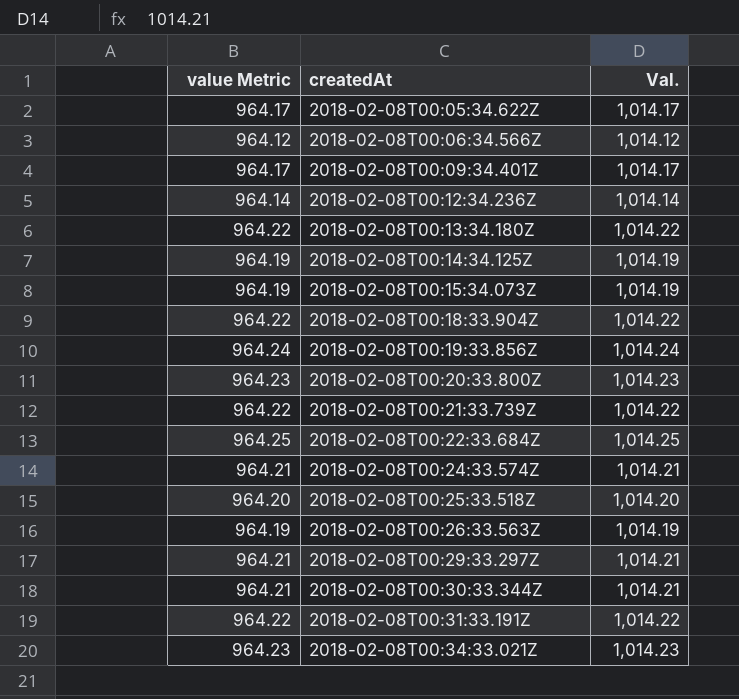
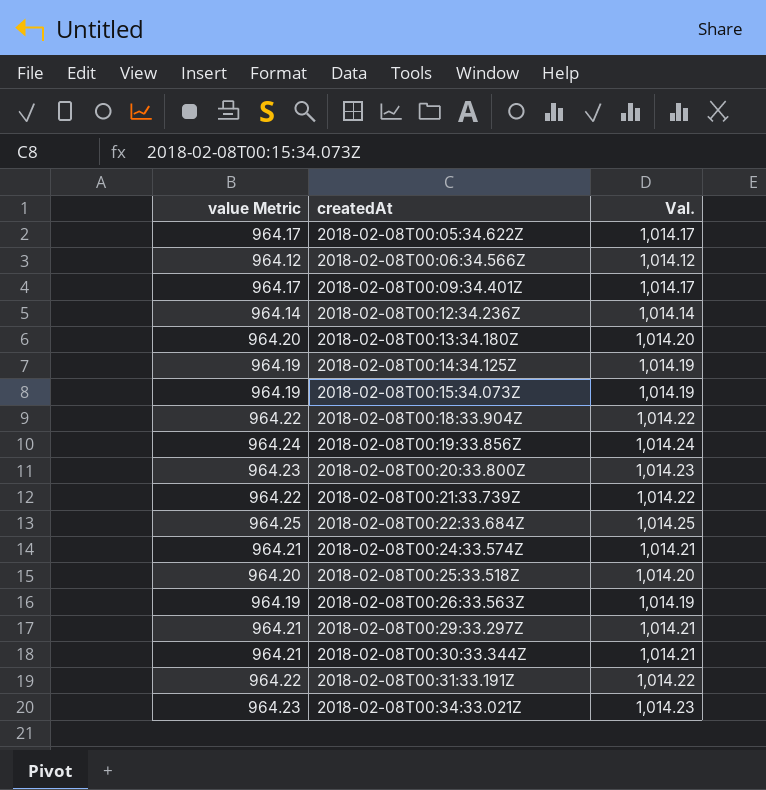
2018-02-08T00:13:34.180Z | value Metric: 964.22 -> 964.20
2018-02-08T00:13:34.180Z | Val.: 1,014.22 -> 1,014.20

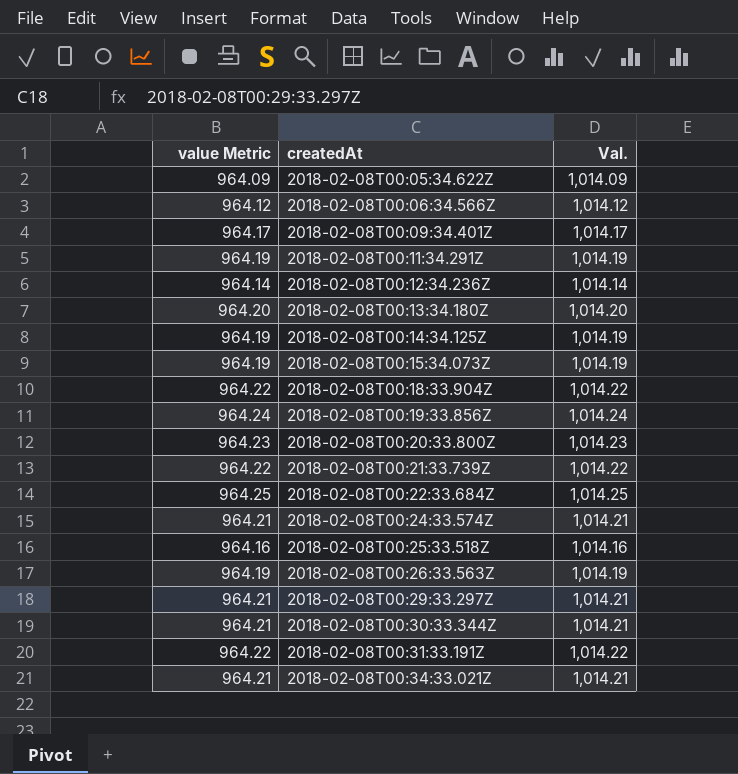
2018-02-08T00:05:34.622Z | value Metric: 964.17 -> 964.09
2018-02-08T00:05:34.622Z | Val.: 1,014.17 -> 1,014.09
row 2018-02-08T00:11:34.291Z: none -> 964.19 | 1,014.19
2018-02-08T00:25:33.518Z | value Metric: 964.20 -> 964.16
2018-02-08T00:25:33.518Z | Val.: 1,014.20 -> 1,014.16
2018-02-08T00:34:33.021Z | value Metric: 964.23 -> 964.21
2018-02-08T00:34:33.021Z | Val.: 1,014.23 -> 1,014.21

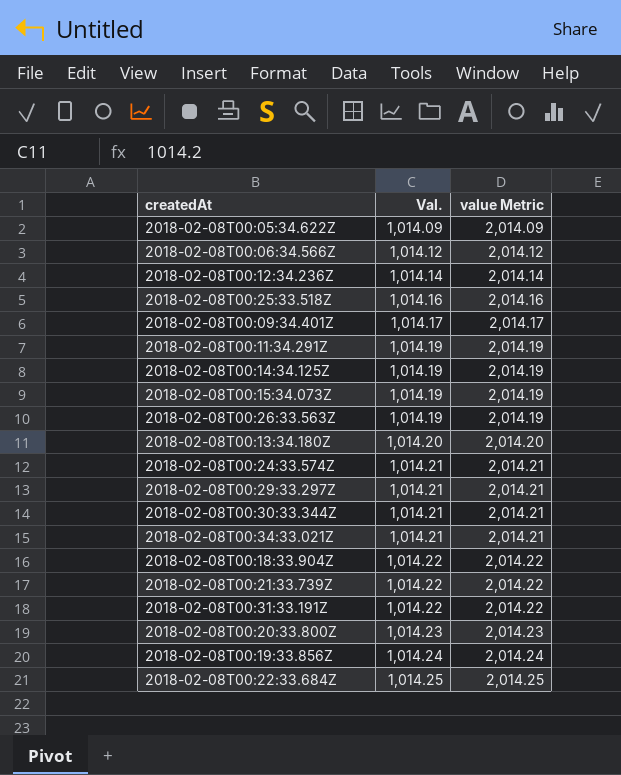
row order: createdAt ascending -> Val. ascending
column value Metric | formula: [Val.] - 50 -> [Val.] + 1000
column value Metric | position: 1 -> 3

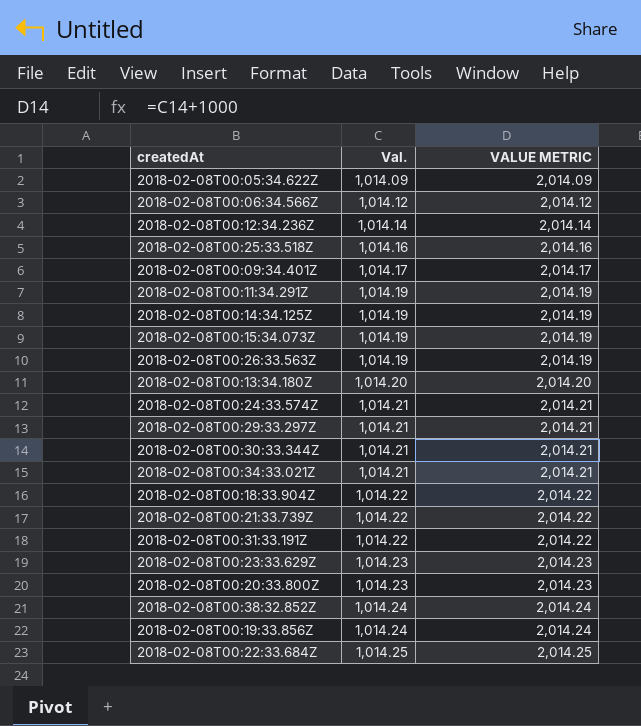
column name: value Metric -> VALUE METRIC
row 2018-02-08T00:23:33.629Z: none -> 1,014.23 | 2,014.23
row 2018-02-08T00:38:32.852Z: none -> 1,014.24 | 2,014.24

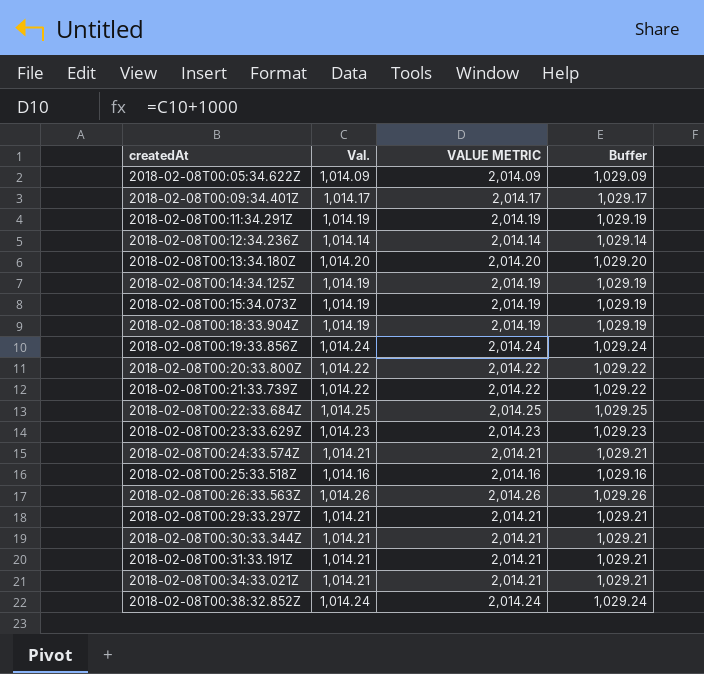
row order: Val. ascending -> createdAt ascending
column Buffer | formula: none -> [Val.] + 15
row 2018-02-08T00:06:34.566Z: 1,014.12 | 2,014.12 -> none
2018-02-08T00:18:33.904Z | Val.: 1,014.22 -> 1,014.19
2018-02-08T00:18:33.904Z | VALUE METRIC: 2,014.22 -> 2,014.19
2018-02-08T00:20:33.800Z | Val.: 1,014.23 -> 1,014.22
2018-02-08T00:20:33.800Z | VALUE METRIC: 2,014.23 -> 2,014.22
2018-02-08T00:26:33.563Z | Val.: 1,014.19 -> 1,014.26
2018-02-08T00:26:33.563Z | VALUE METRIC: 2,014.19 -> 2,014.26
2018-02-08T00:31:33.191Z | Val.: 1,014.22 -> 1,014.21
2018-02-08T00:31:33.191Z | VALUE METRIC: 2,014.22 -> 2,014.21

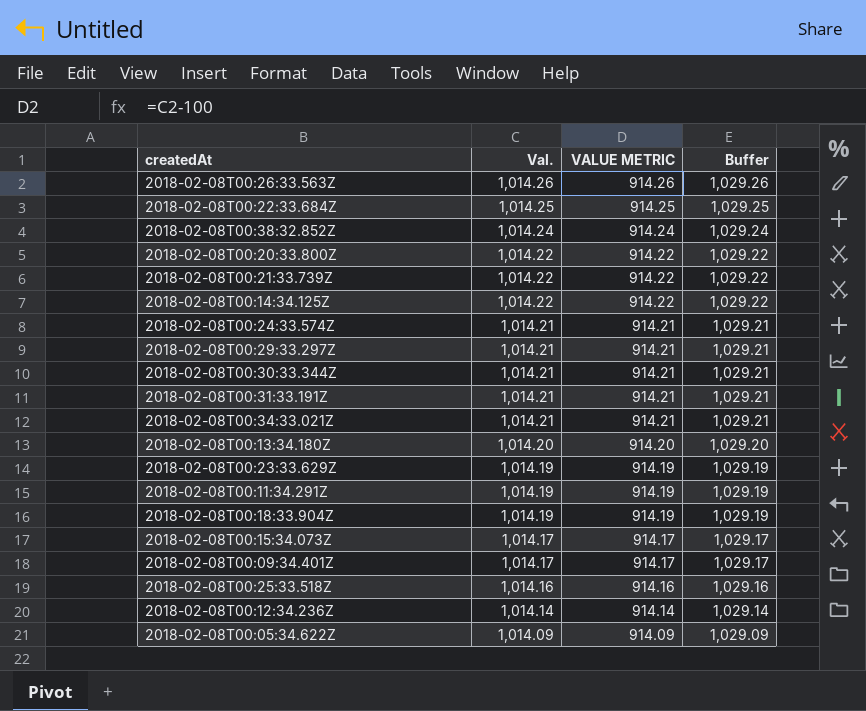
row order: createdAt ascending -> Val. descending
column VALUE METRIC | formula: [Val.] + 1000 -> [Val.] - 100
row 2018-02-08T00:19:33.856Z: 1,014.24 | 2,014.24 | 1,029.24 -> none
2018-02-08T00:14:34.125Z | Val.: 1,014.19 -> 1,014.22
2018-02-08T00:14:34.125Z | Buffer: 1,029.19 -> 1,029.22
2018-02-08T00:23:33.629Z | Val.: 1,014.23 -> 1,014.19
2018-02-08T00:23:33.629Z | Buffer: 1,029.23 -> 1,029.19
2018-02-08T00:15:34.073Z | Val.: 1,014.19 -> 1,014.17
2018-02-08T00:15:34.073Z | Buffer: 1,029.19 -> 1,029.17

